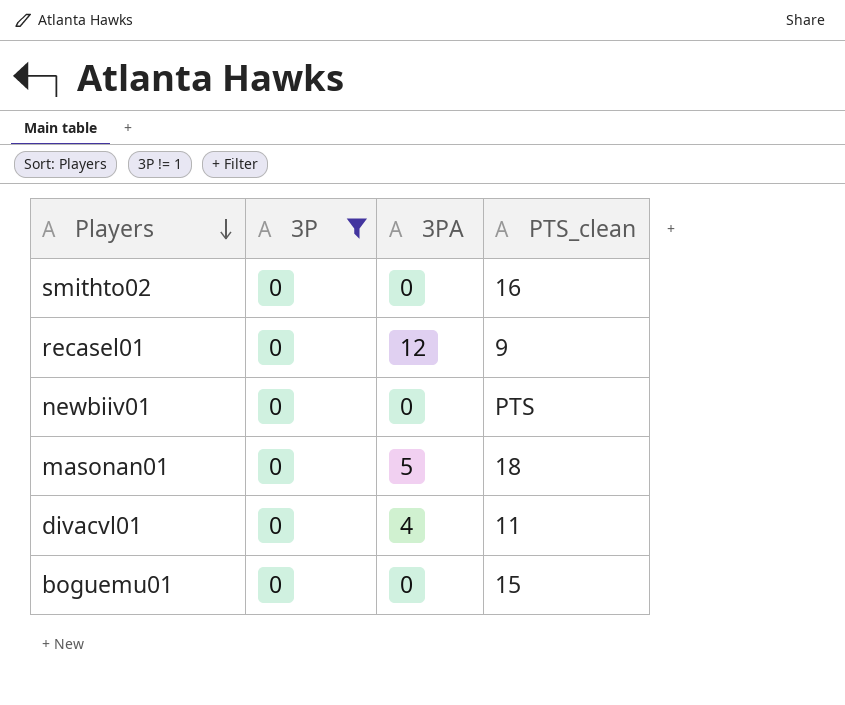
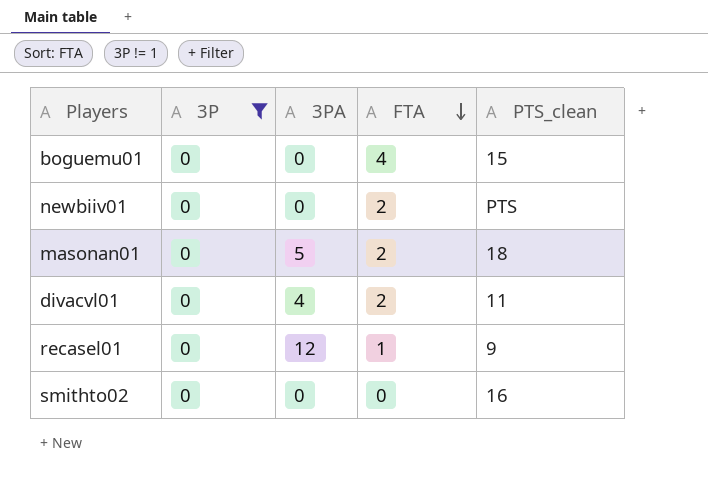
row order: Players descending -> FTA descending
column FTA | position: none -> 4

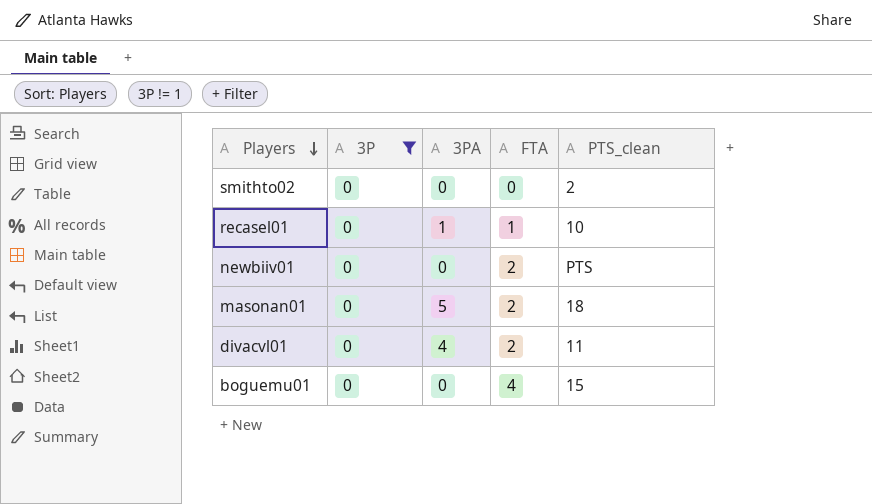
row order: FTA descending -> Players descending
smithto02 | PTS_clean: 16 -> 2
recasel01 | 3PA: 12 -> 1
recasel01 | PTS_clean: 9 -> 10

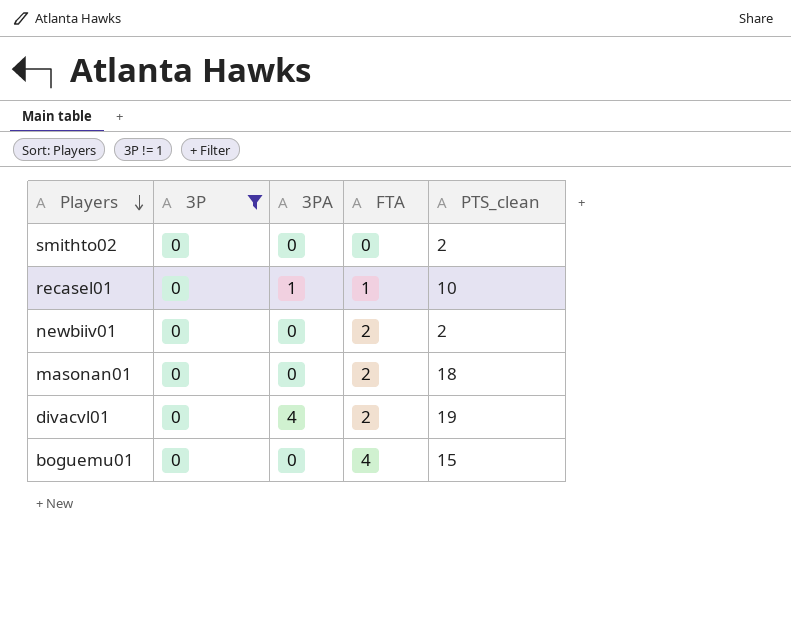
newbiiv01 | PTS_clean: PTS -> 2
masonan01 | 3PA: 5 -> 0
divacvl01 | PTS_clean: 11 -> 19

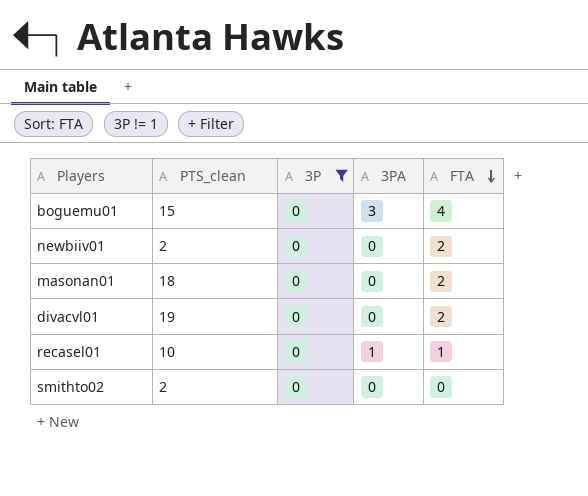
row order: Players descending -> FTA descending
column PTS_clean | position: 5 -> 2
boguemu01 | 3PA: 0 -> 3
divacvl01 | 3PA: 4 -> 0

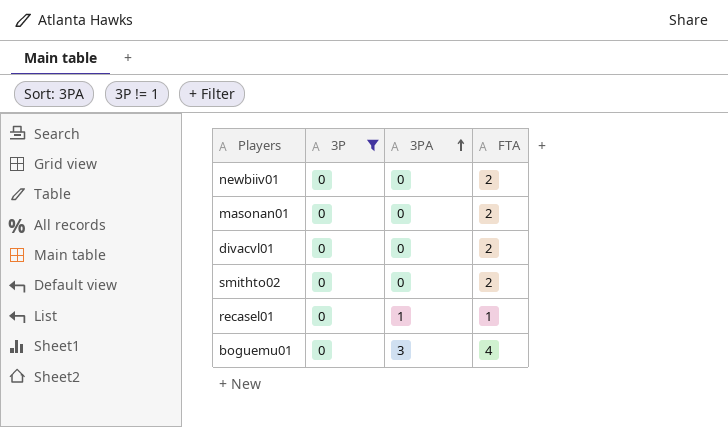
row order: FTA descending -> 3PA ascending
column PTS_clean | position: 2 -> none
smithto02 | FTA: 0 -> 2

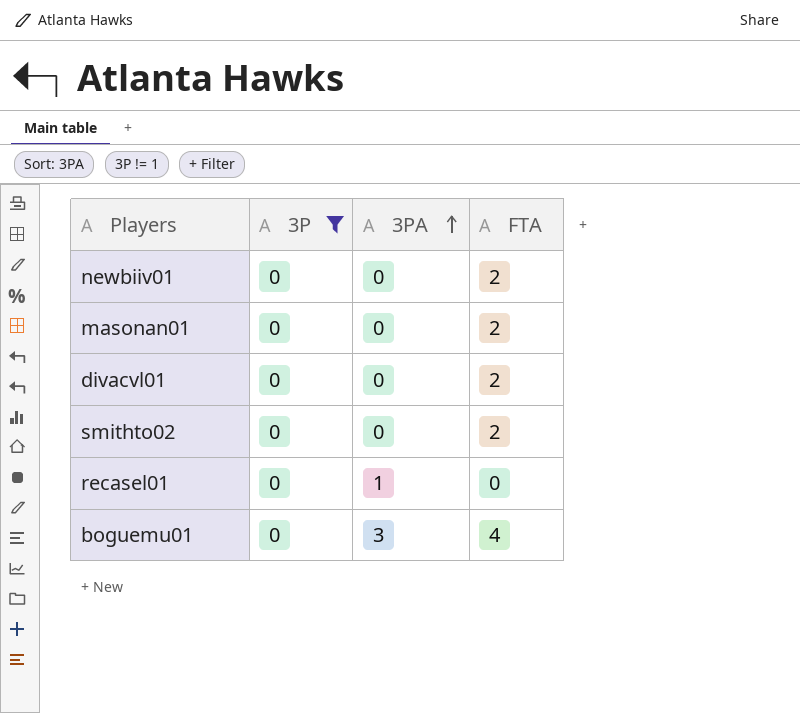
recasel01 | FTA: 1 -> 0

